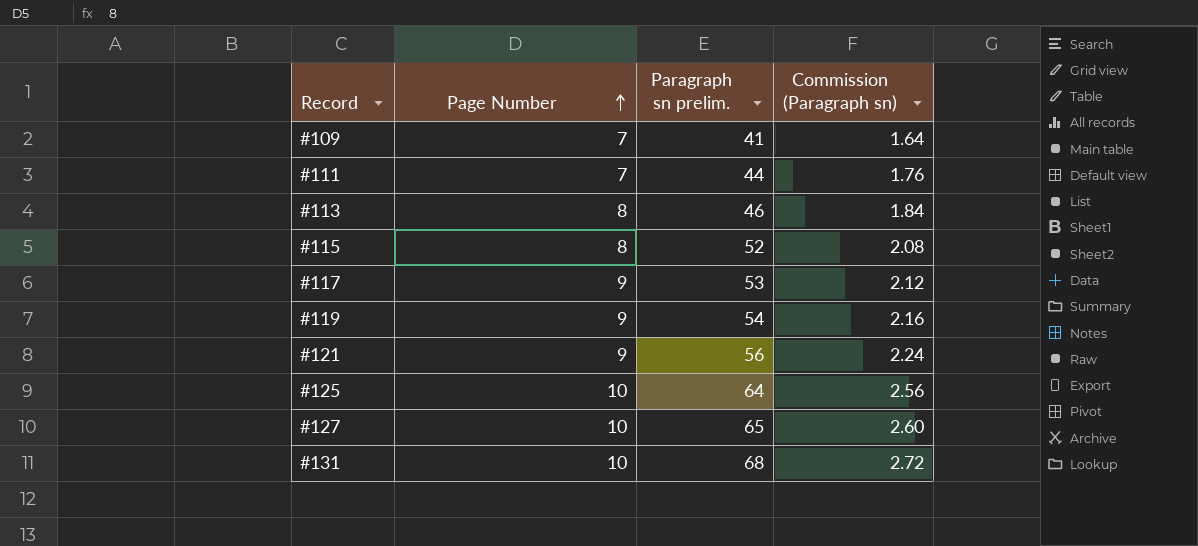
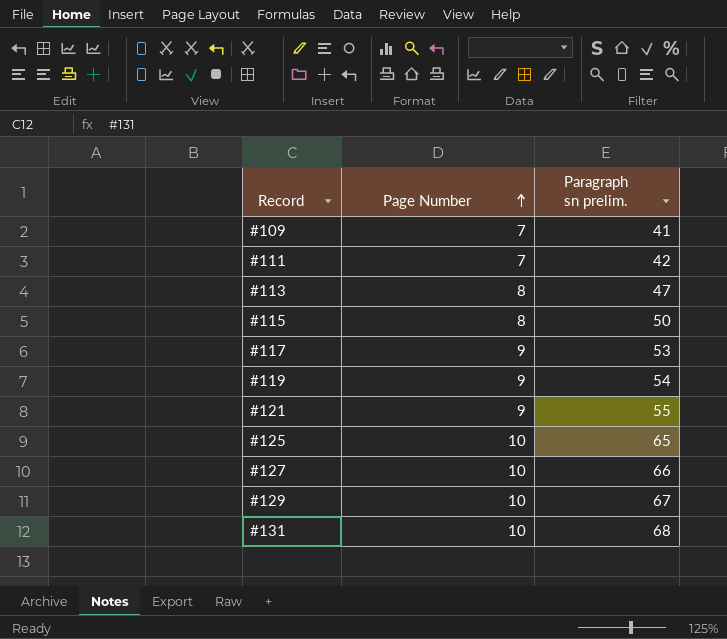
column Commission (Paragraph sn) | formula: [Paragraph sn prelim.] * 0.04 -> none
#111 | Paragraph sn prelim.: 44 -> 42
#113 | Paragraph sn prelim.: 46 -> 47
#115 | Paragraph sn prelim.: 52 -> 50
#121 | Paragraph sn prelim.: 56 -> 55
#125 | Paragraph sn prelim.: 64 -> 65
#127 | Paragraph sn prelim.: 65 -> 66
row #129: none -> 10 | 67

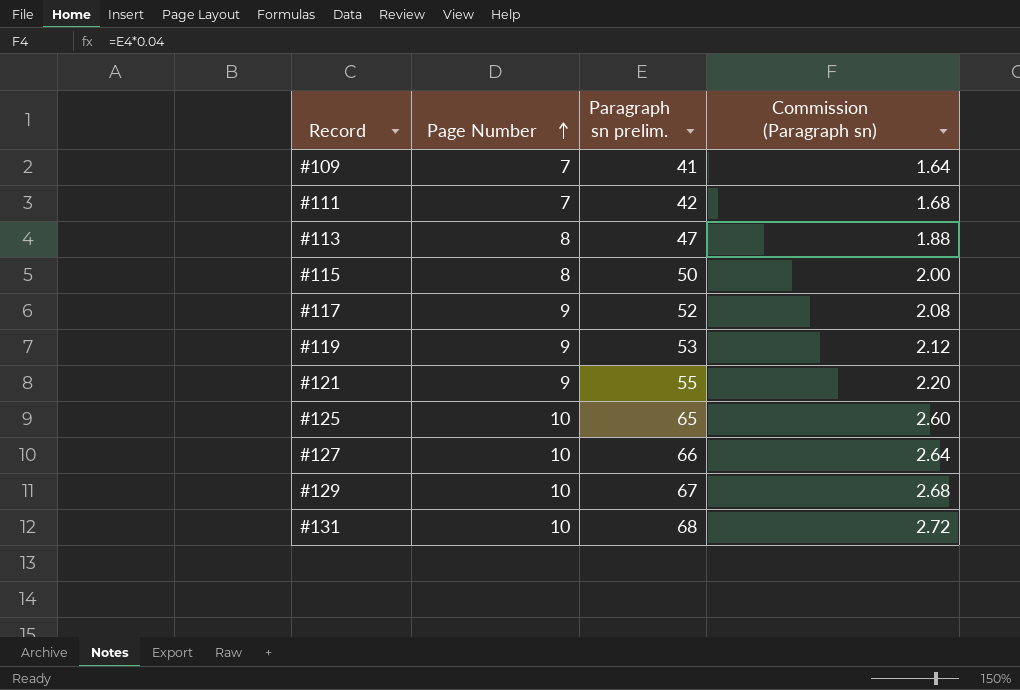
column Commission (Paragraph sn) | formula: none -> [Paragraph sn prelim.] * 0.04
#117 | Paragraph sn prelim.: 53 -> 52
#119 | Paragraph sn prelim.: 54 -> 53

